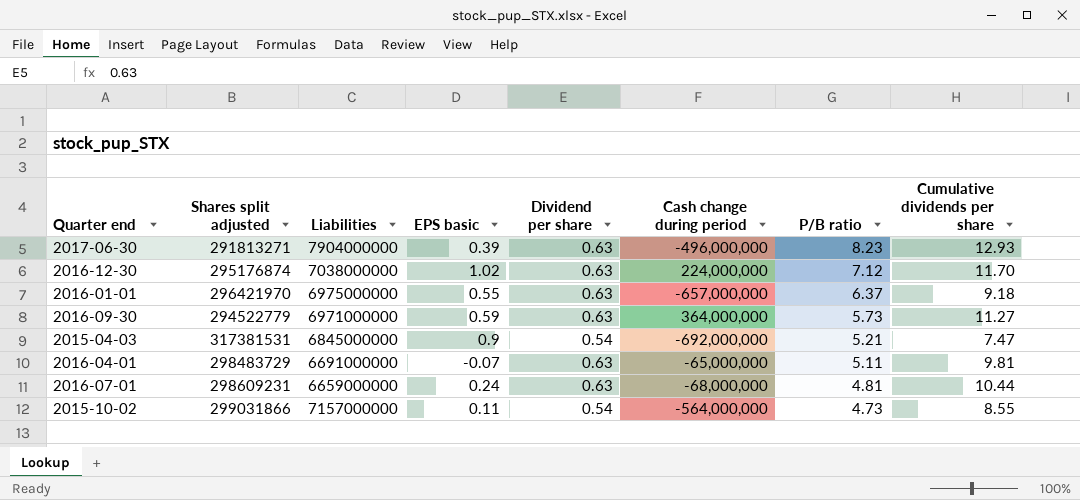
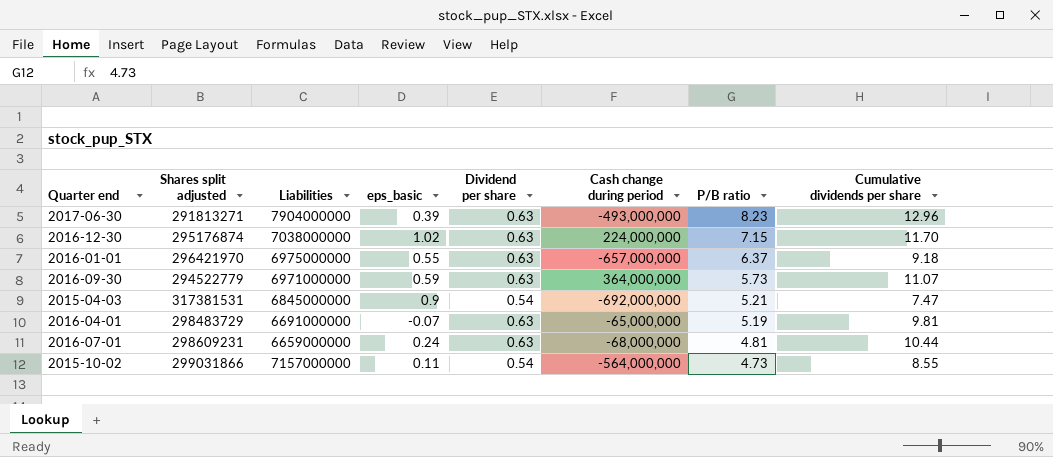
column name: EPS basic -> eps_basic
2017-06-30 | Cash change during period: -496,000,000 -> -493,000,000
2017-06-30 | Cumulative dividends per share: 12.93 -> 12.96
2016-12-30 | P/B ratio: 7.12 -> 7.15
2016-09-30 | Cumulative dividends per share: 11.27 -> 11.07
2016-04-01 | P/B ratio: 5.11 -> 5.19

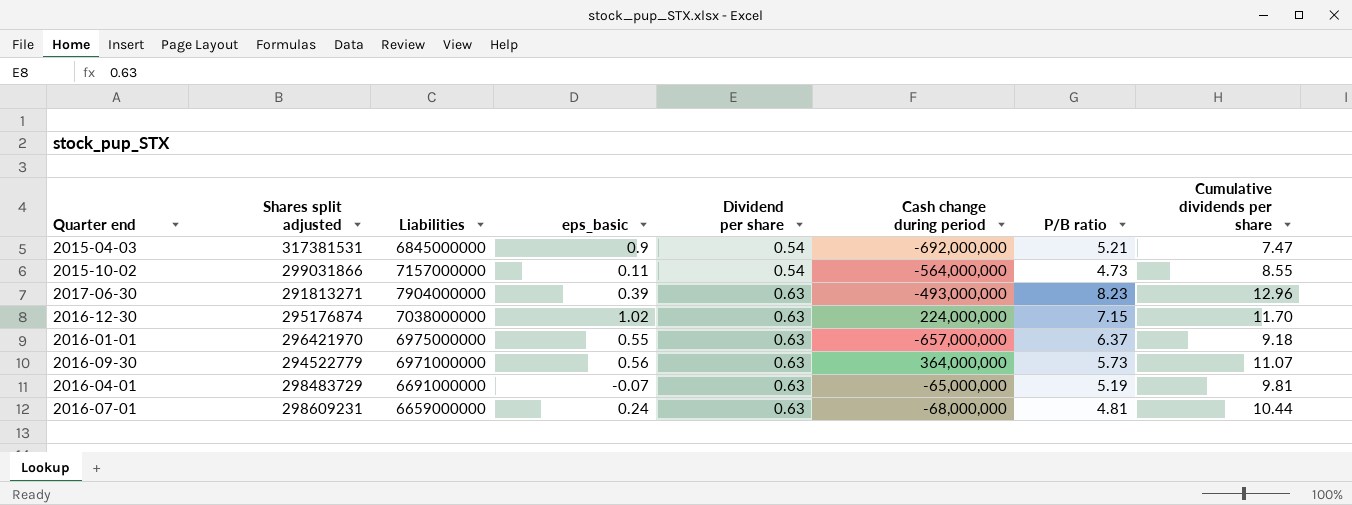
row order: P/B ratio descending -> Dividend per share ascending
2016-09-30 | eps_basic: 0.59 -> 0.56

